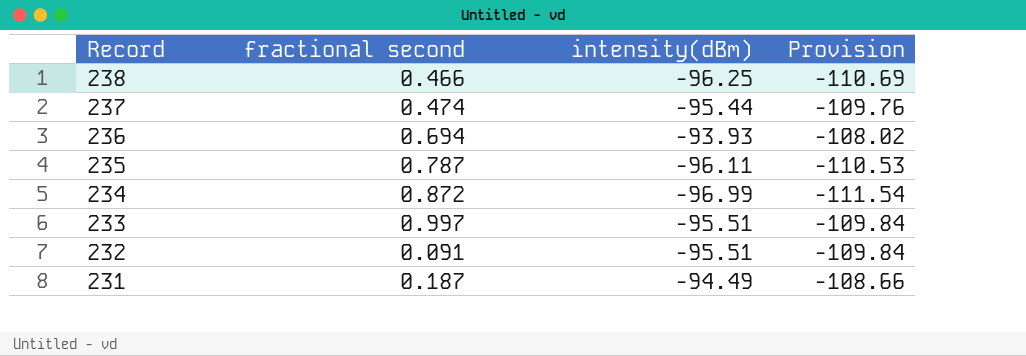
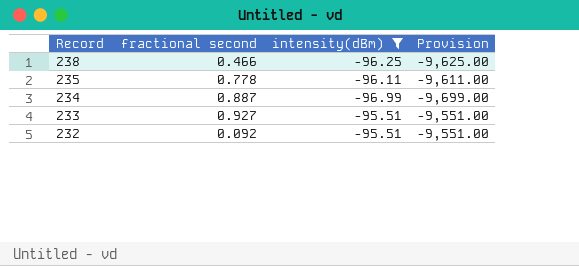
filter: none -> intensity(dBm) <= -95.51
column Provision | formula: [intensity(dBm)] * 1.15 -> [intensity(dBm)] * 100
235 | fractional second: 0.787 -> 0.778
234 | fractional second: 0.872 -> 0.887
233 | fractional second: 0.997 -> 0.927
232 | fractional second: 0.091 -> 0.092

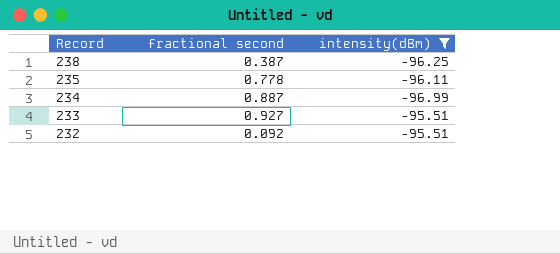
column Provision | formula: [intensity(dBm)] * 100 -> none
238 | fractional second: 0.466 -> 0.387

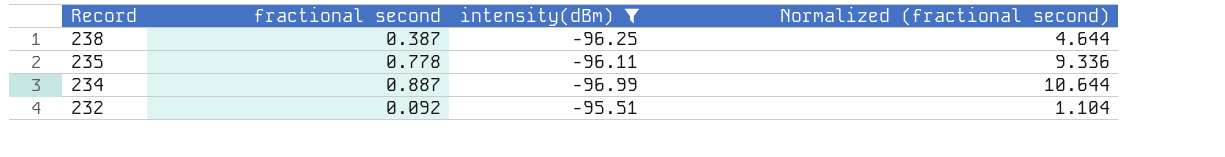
column Normalized (fractional second) | formula: none -> [fractional second] * 12
row 233: 0.927 | -95.51 -> none

